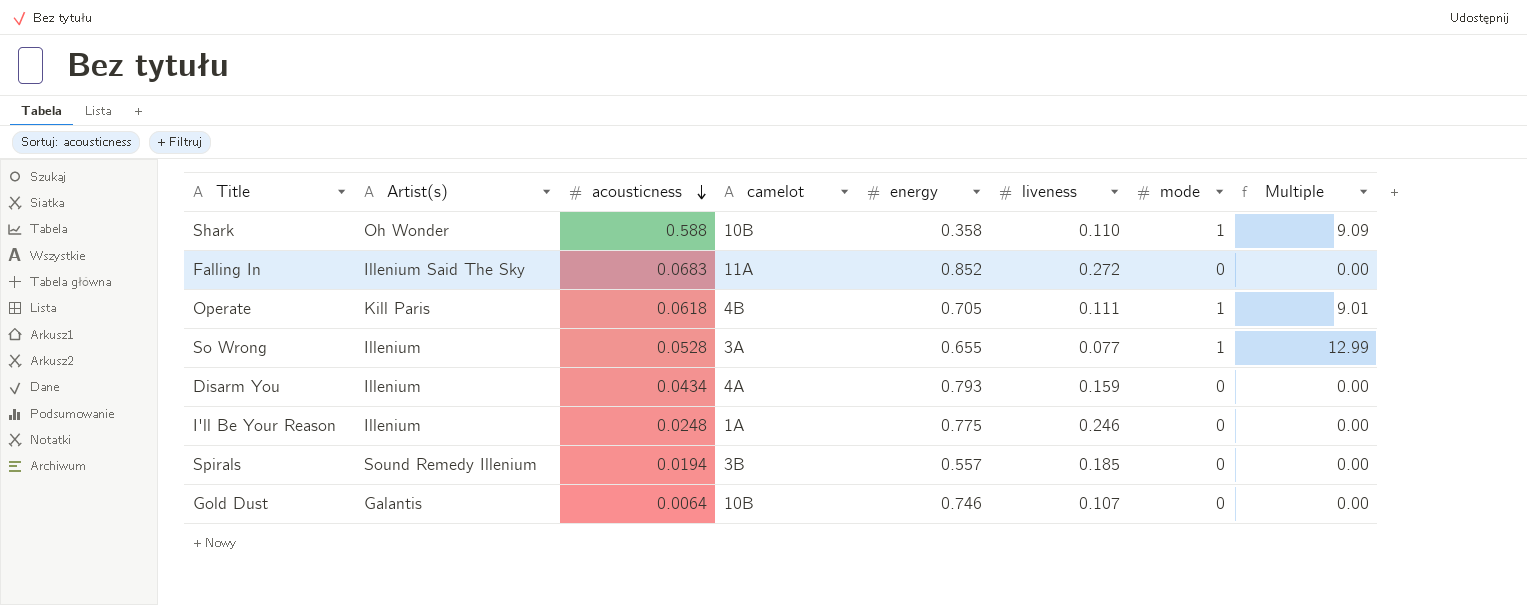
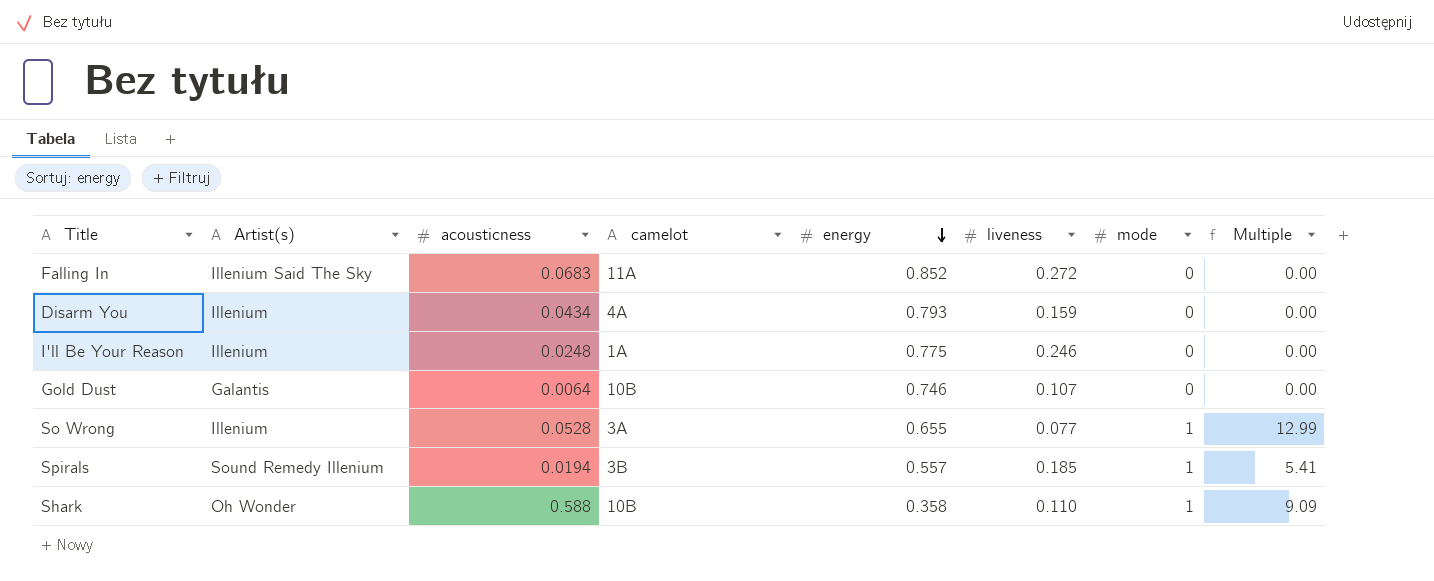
row order: acousticness descending -> energy descending
row Operate: Kill Paris | 0.0618 | 4B | 0.705 | 0.111 | 1 | 9.01 -> none
Spirals | mode: 0 -> 1
Spirals | Multiple: 0.00 -> 5.41

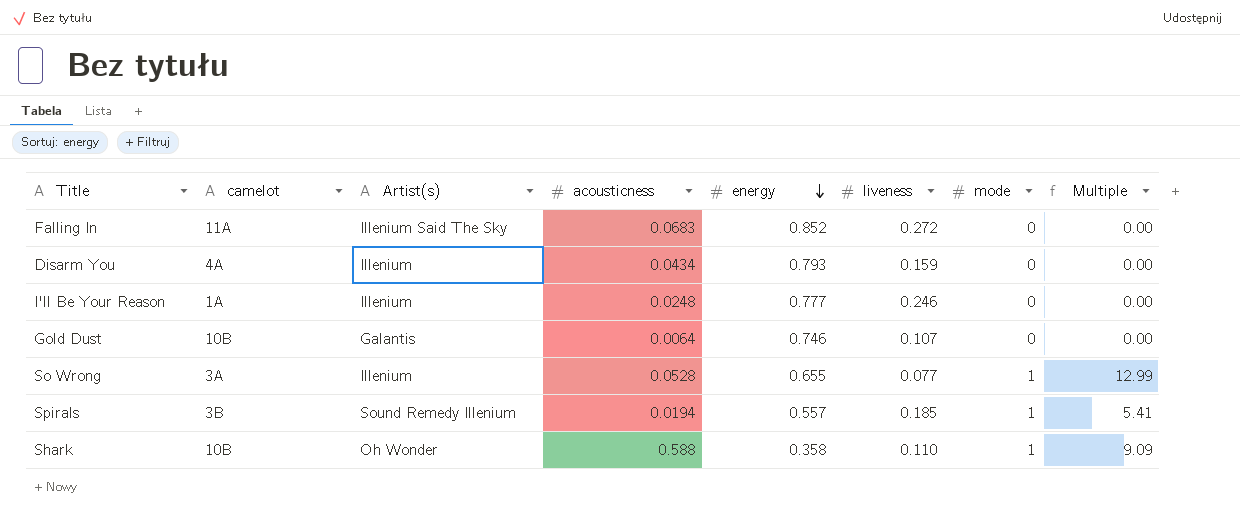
column camelot | position: 4 -> 2
I'll Be Your Reason | energy: 0.775 -> 0.777

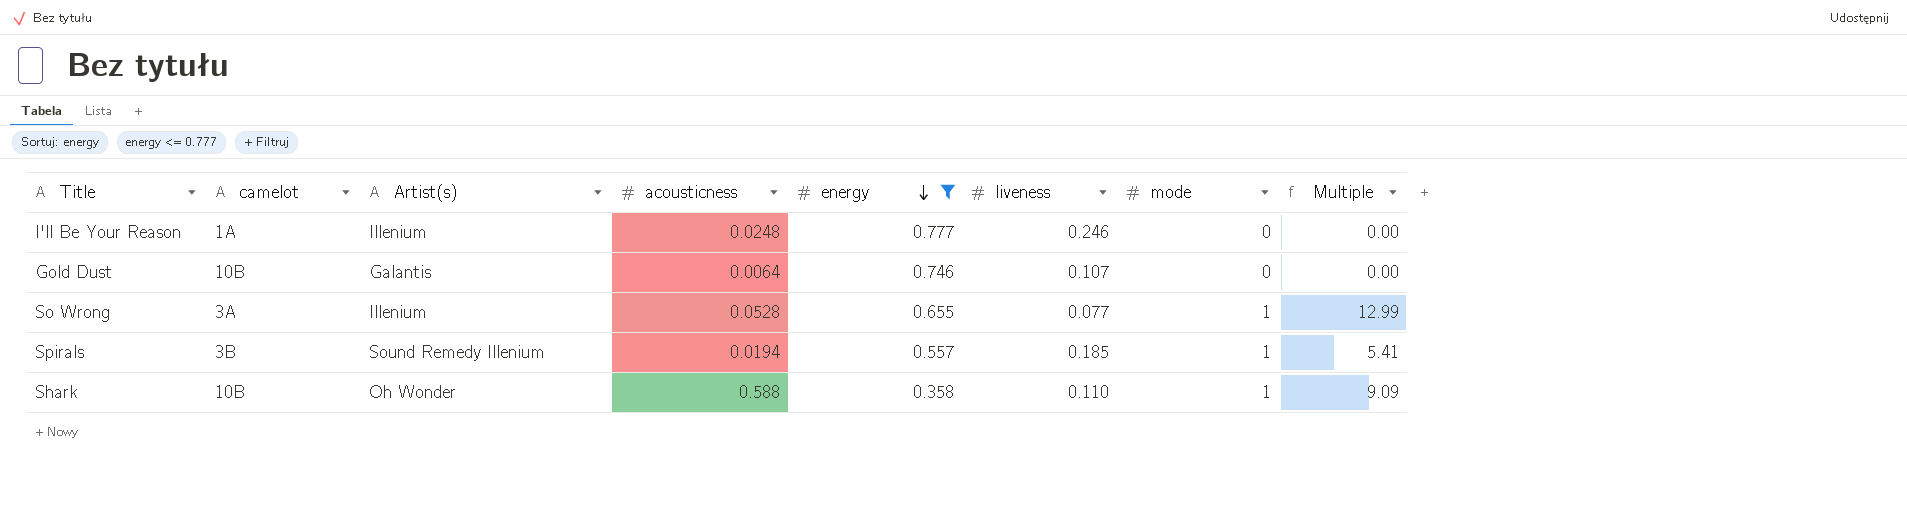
filter: none -> energy <= 0.777

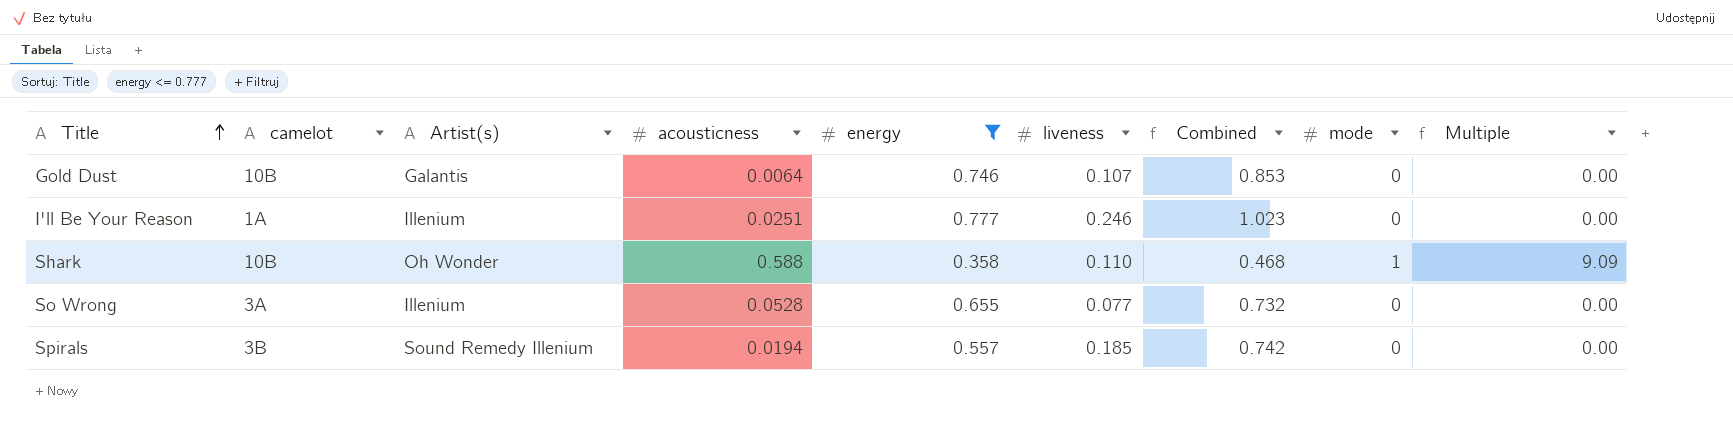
row order: energy descending -> Title ascending
column Combined | formula: none -> [energy] + [liveness]
I'll Be Your Reason | acousticness: 0.0248 -> 0.0251
So Wrong | mode: 1 -> 0
So Wrong | Multiple: 12.99 -> 0.00
Spirals | mode: 1 -> 0
Spirals | Multiple: 5.41 -> 0.00

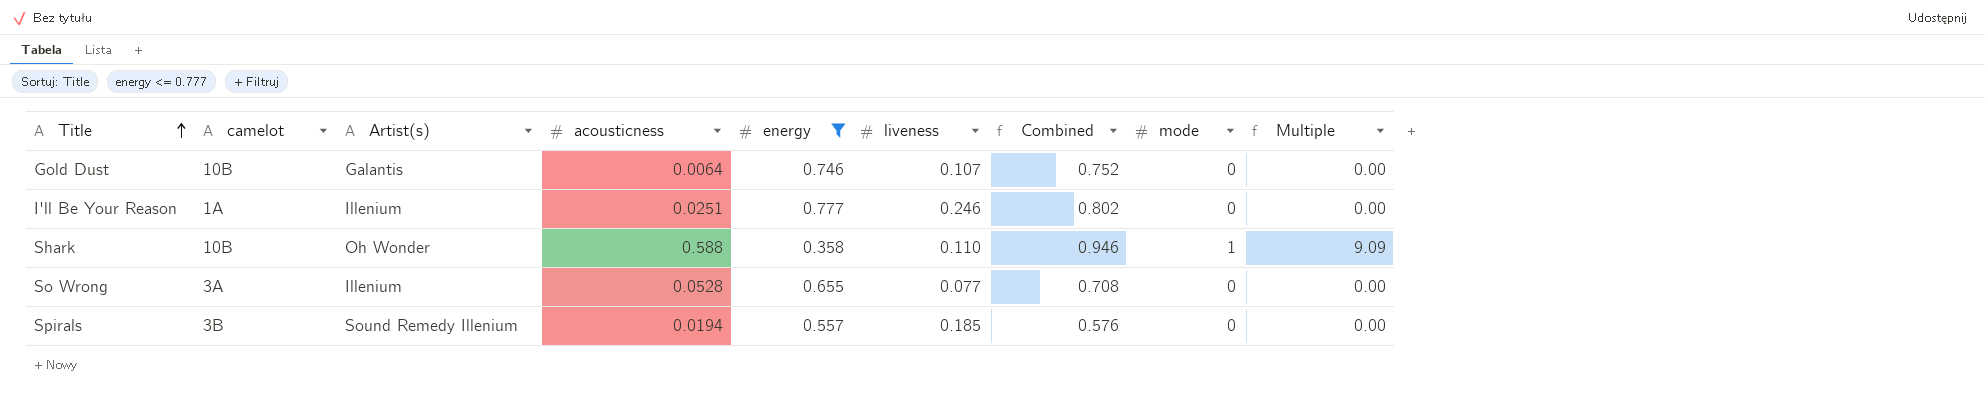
column Combined | formula: [energy] + [liveness] -> [acousticness] + [energy]

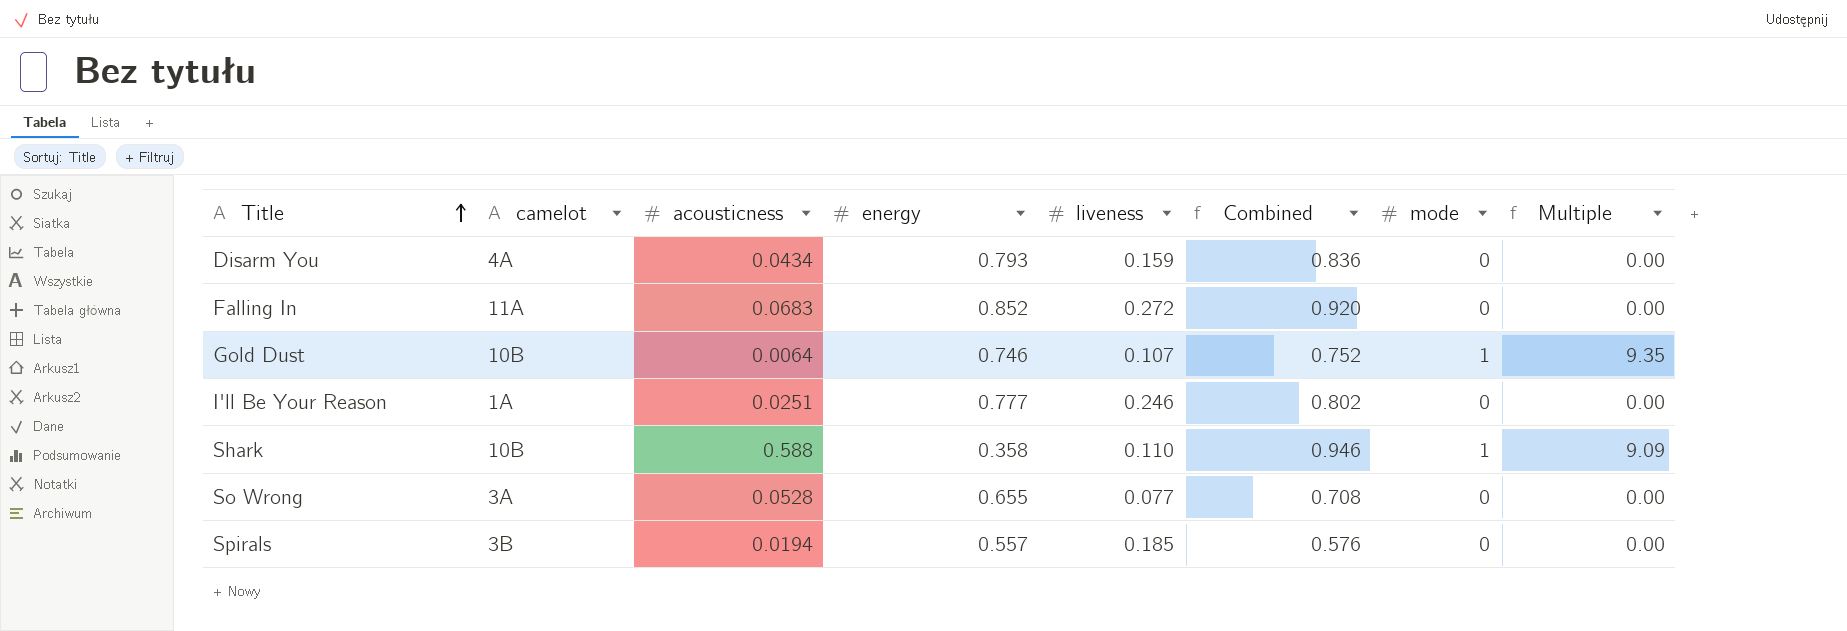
filter: energy <= 0.777 -> none
column Artist(s) | position: 3 -> none
Gold Dust | mode: 0 -> 1
Gold Dust | Multiple: 0.00 -> 9.35

